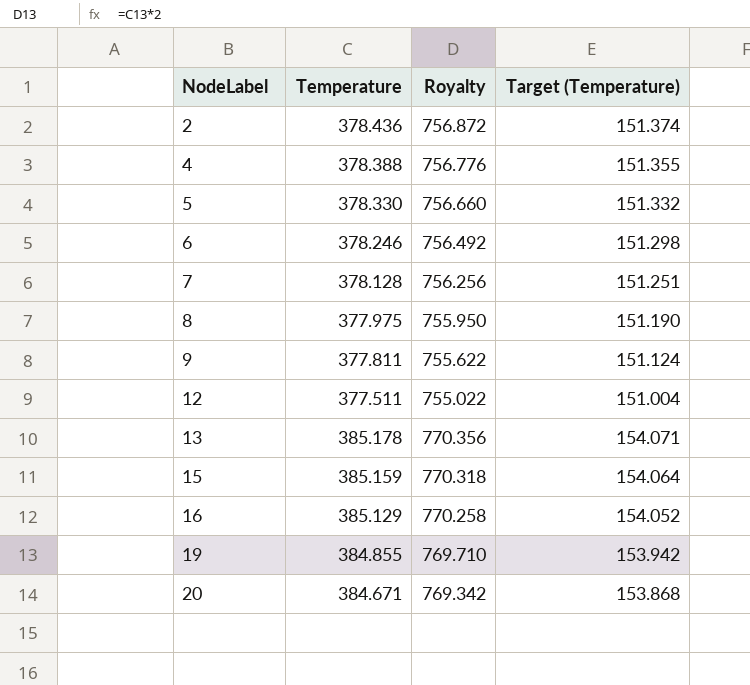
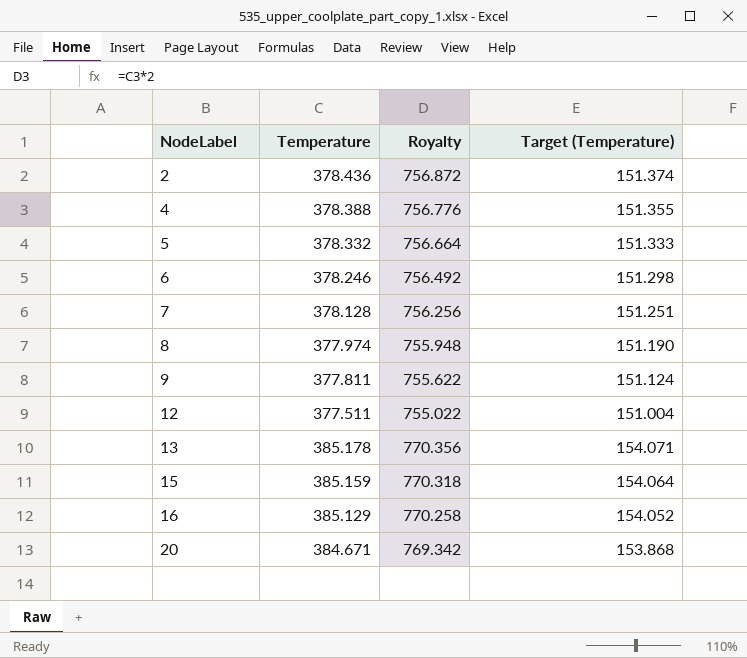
row 19: 384.855 | 769.710 | 153.942 -> none
5 | Temperature: 378.330 -> 378.332
5 | Royalty: 756.660 -> 756.664
5 | Target (Temperature): 151.332 -> 151.333
8 | Temperature: 377.975 -> 377.974
8 | Royalty: 755.950 -> 755.948

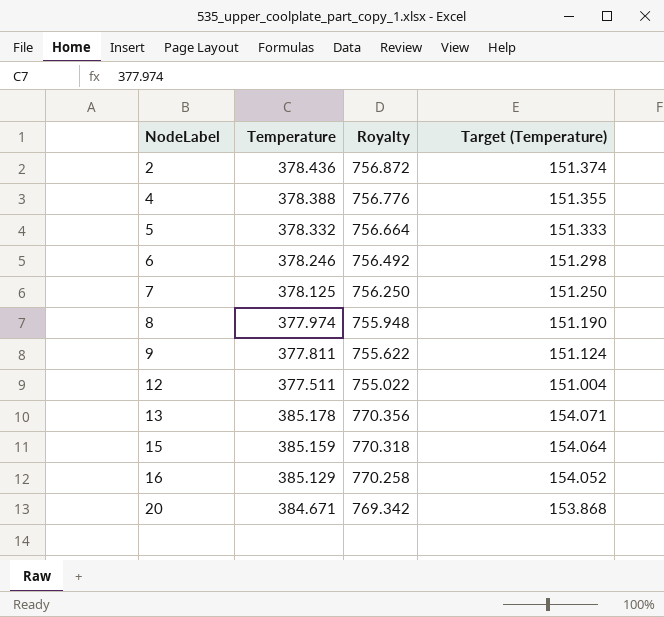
7 | Temperature: 378.128 -> 378.125
7 | Royalty: 756.256 -> 756.250
7 | Target (Temperature): 151.251 -> 151.250

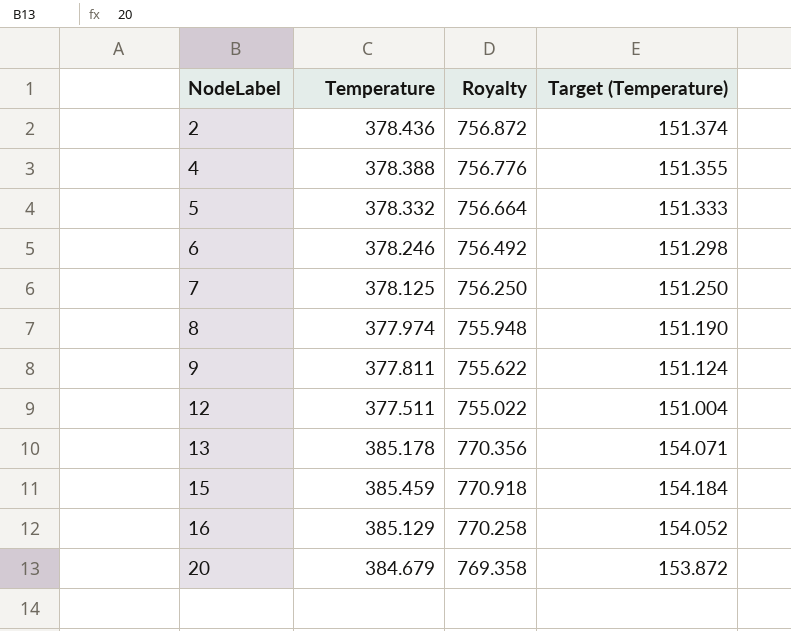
15 | Temperature: 385.159 -> 385.459
15 | Royalty: 770.318 -> 770.918
15 | Target (Temperature): 154.064 -> 154.184
20 | Temperature: 384.671 -> 384.679
20 | Royalty: 769.342 -> 769.358
20 | Target (Temperature): 153.868 -> 153.872

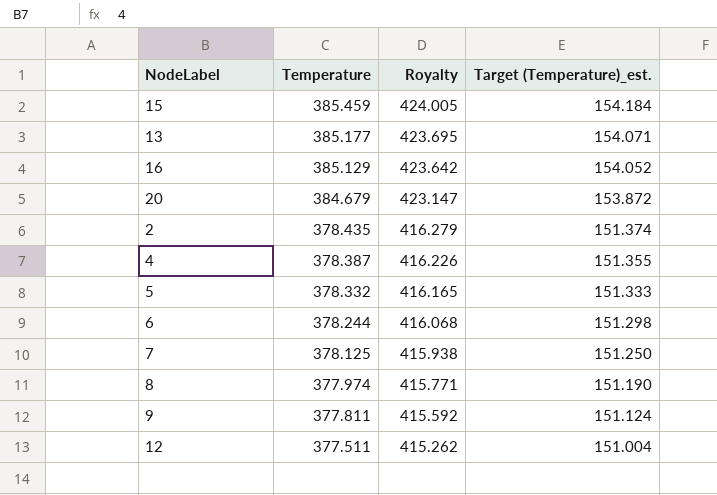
row order: NodeLabel ascending -> Temperature descending
column Royalty | formula: [Temperature] * 2 -> [Temperature] * 1.1
column name: Target (Temperature) -> Target (Temperature)_est.
13 | Temperature: 385.178 -> 385.177
2 | Temperature: 378.436 -> 378.435
4 | Temperature: 378.388 -> 378.387
6 | Temperature: 378.246 -> 378.244

